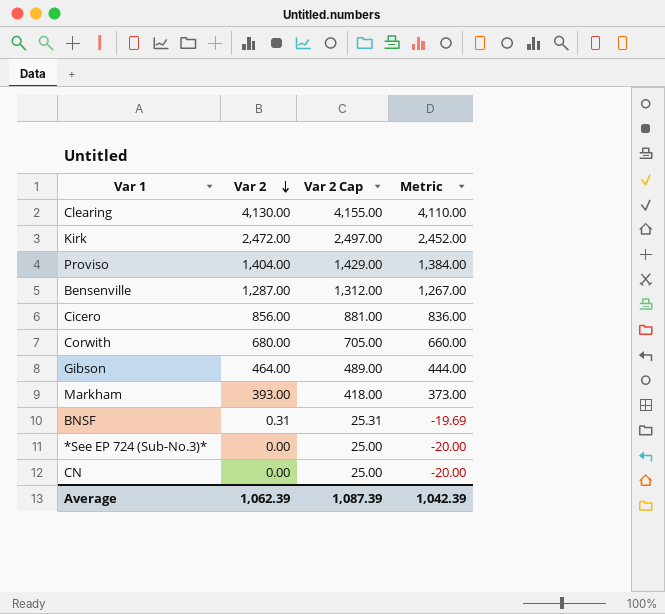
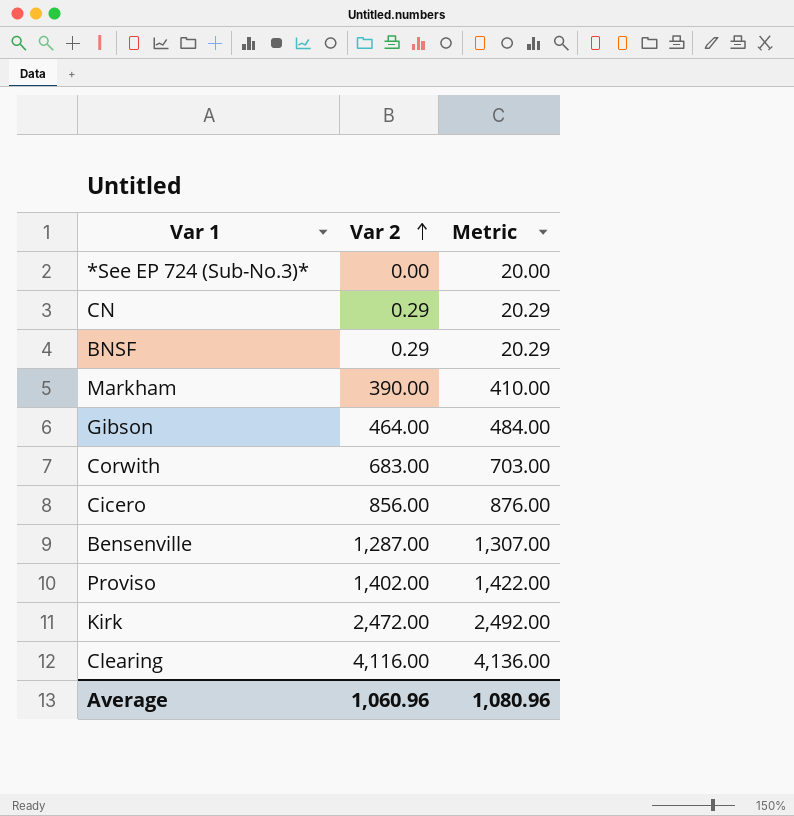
row order: Var 2 descending -> Var 2 ascending
column Var 2 Cap | formula: [Var 2] + 25 -> none
column Metric | formula: [Var 2] - 20 -> [Var 2] + 20
CN | Var 2: 0.00 -> 0.29
BNSF | Var 2: 0.31 -> 0.29
Markham | Var 2: 393.00 -> 390.00
Corwith | Var 2: 680.00 -> 683.00
Proviso | Var 2: 1,404.00 -> 1,402.00
Clearing | Var 2: 4,130.00 -> 4,116.00
Average | Var 2: 1,062.39 -> 1,060.96
Average | Metric: 1,042.39 -> 1,080.96

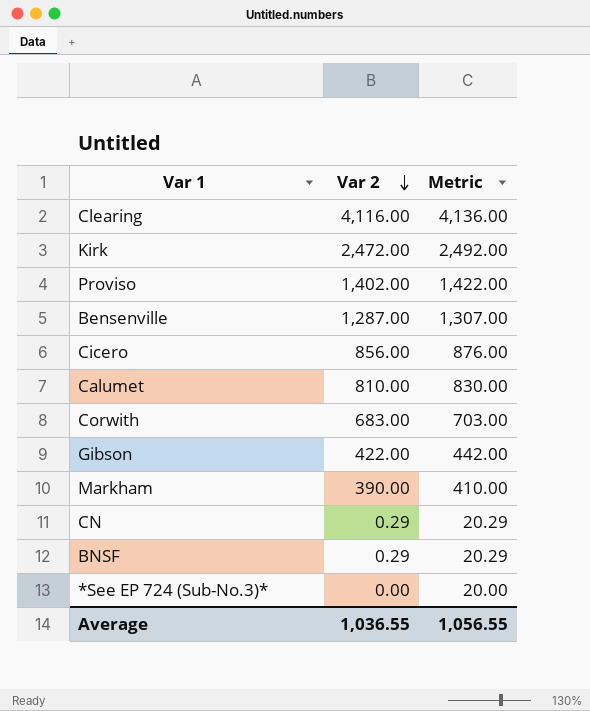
row order: Var 2 ascending -> Var 2 descending
row Calumet: none -> 810.00 | 830.00
Gibson | Var 2: 464.00 -> 422.00
Gibson | Metric: 484.00 -> 442.00
Average | Var 2: 1,060.96 -> 1,036.55
Average | Metric: 1,080.96 -> 1,056.55

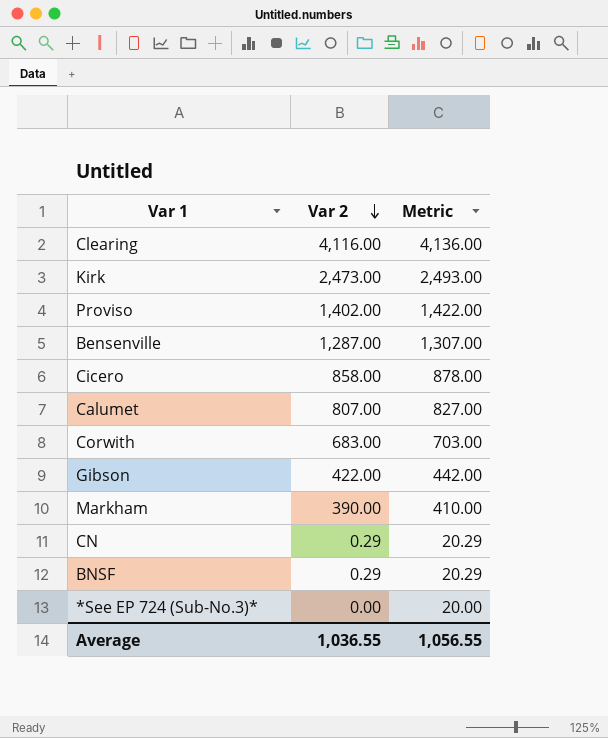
Kirk | Var 2: 2,472.00 -> 2,473.00
Kirk | Metric: 2,492.00 -> 2,493.00
Cicero | Var 2: 856.00 -> 858.00
Cicero | Metric: 876.00 -> 878.00
Calumet | Var 2: 810.00 -> 807.00
Calumet | Metric: 830.00 -> 827.00

